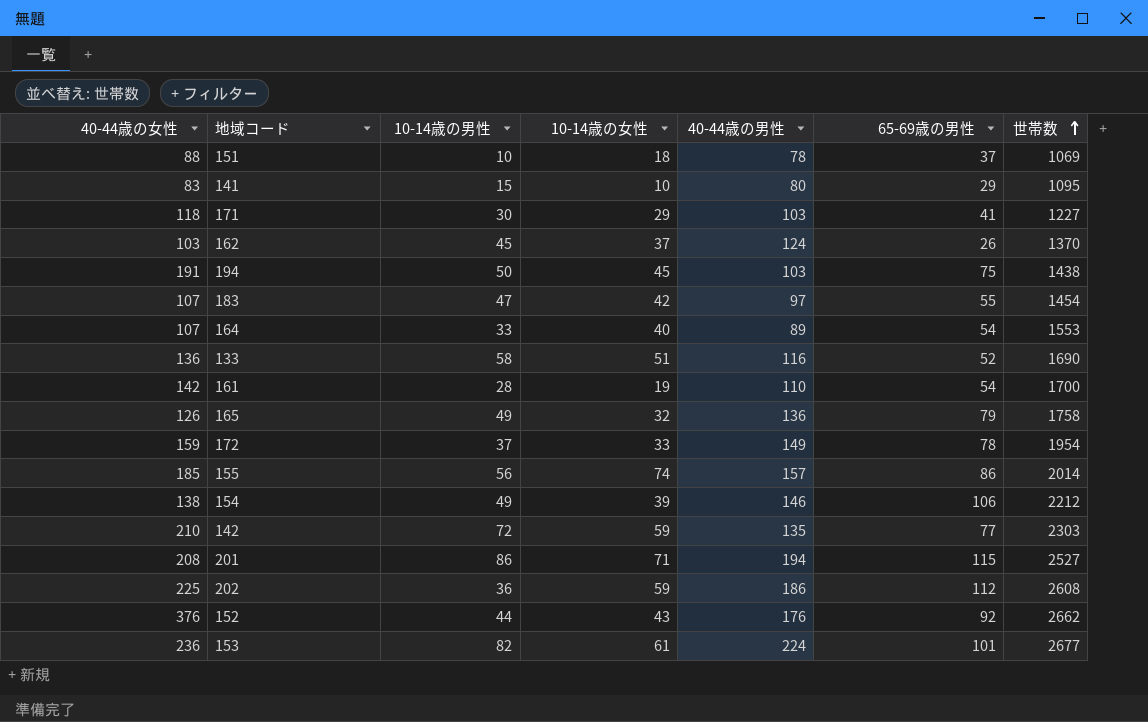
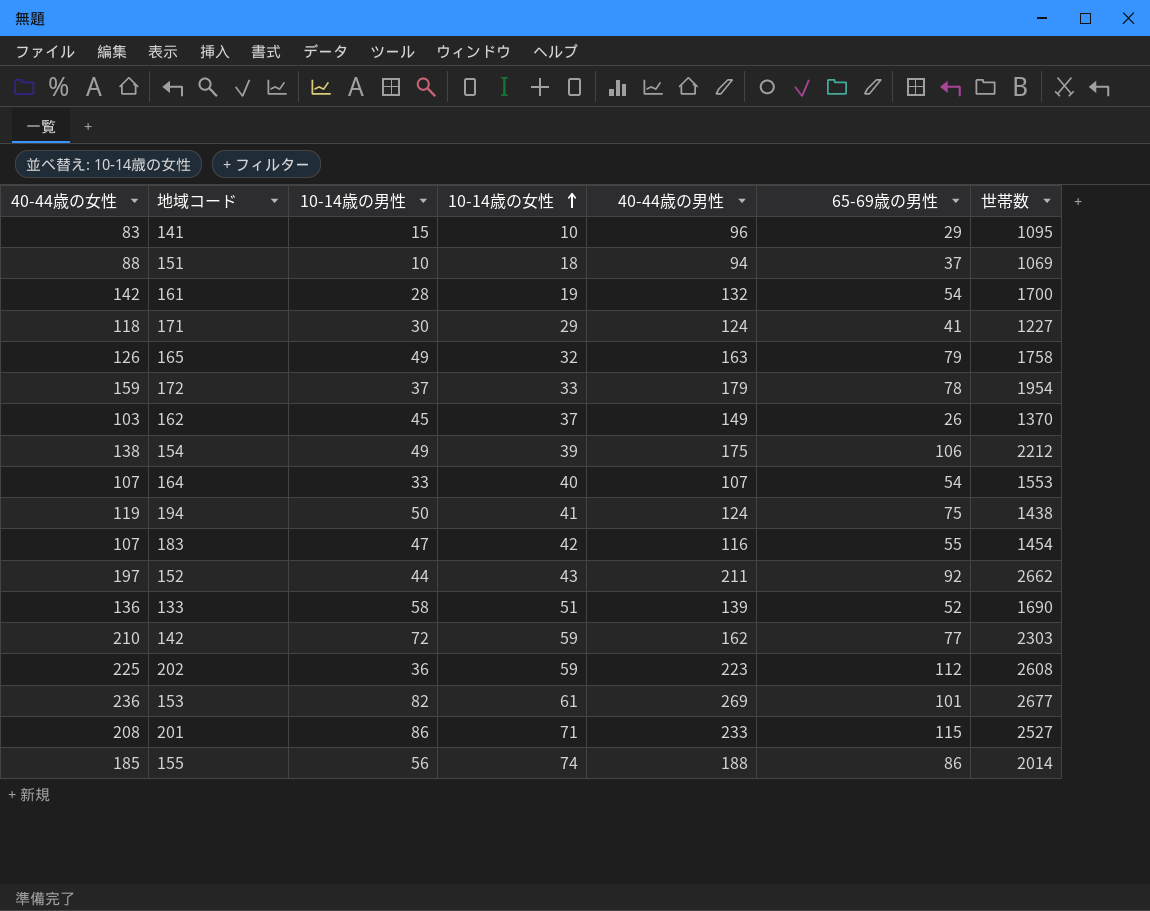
row order: 世帯数 ascending -> 10-14歳の女性 ascending
141 | 40-44歳の男性: 80 -> 96
151 | 40-44歳の男性: 78 -> 94
161 | 40-44歳の男性: 110 -> 132
171 | 40-44歳の男性: 103 -> 124
165 | 40-44歳の男性: 136 -> 163
172 | 40-44歳の男性: 149 -> 179
162 | 40-44歳の男性: 124 -> 149
154 | 40-44歳の男性: 146 -> 175
164 | 40-44歳の男性: 89 -> 107
194 | 40-44歳の女性: 191 -> 119
194 | 10-14歳の女性: 45 -> 41
194 | 40-44歳の男性: 103 -> 124
183 | 40-44歳の男性: 97 -> 116
152 | 40-44歳の女性: 376 -> 197
152 | 40-44歳の男性: 176 -> 211
133 | 40-44歳の男性: 116 -> 139
142 | 40-44歳の男性: 135 -> 162
202 | 40-44歳の男性: 186 -> 223
153 | 40-44歳の男性: 224 -> 269
201 | 40-44歳の男性: 194 -> 233
155 | 40-44歳の男性: 157 -> 188

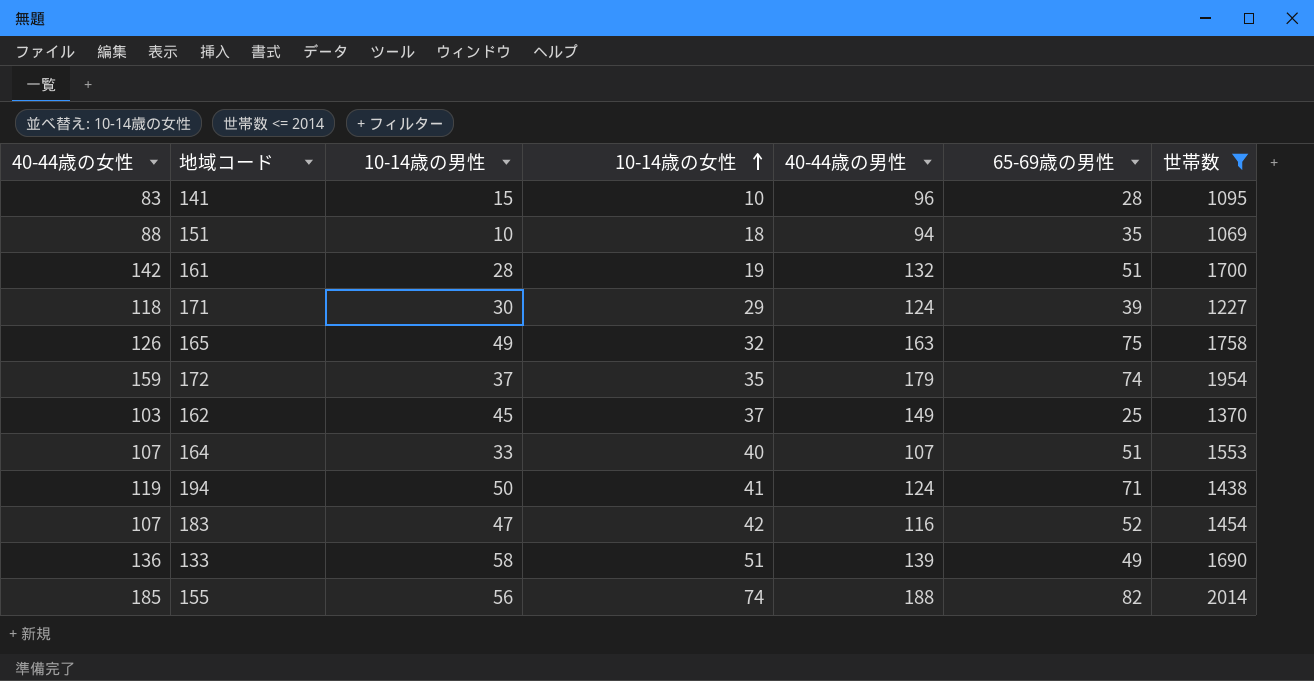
filter: none -> 世帯数 <= 2014
141 | 65-69歳の男性: 29 -> 28
151 | 65-69歳の男性: 37 -> 35
161 | 65-69歳の男性: 54 -> 51
171 | 65-69歳の男性: 41 -> 39
165 | 65-69歳の男性: 79 -> 75
172 | 10-14歳の女性: 33 -> 35
172 | 65-69歳の男性: 78 -> 74
162 | 65-69歳の男性: 26 -> 25
164 | 65-69歳の男性: 54 -> 51
194 | 65-69歳の男性: 75 -> 71
183 | 65-69歳の男性: 55 -> 52
133 | 65-69歳の男性: 52 -> 49
155 | 65-69歳の男性: 86 -> 82

